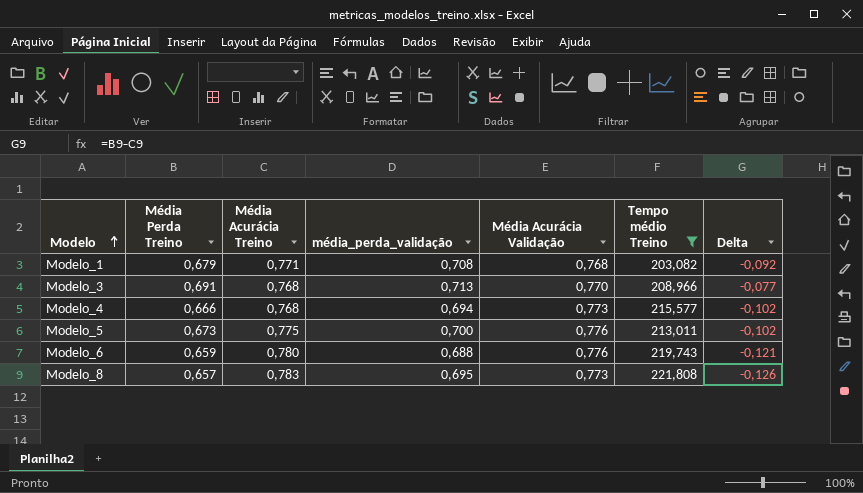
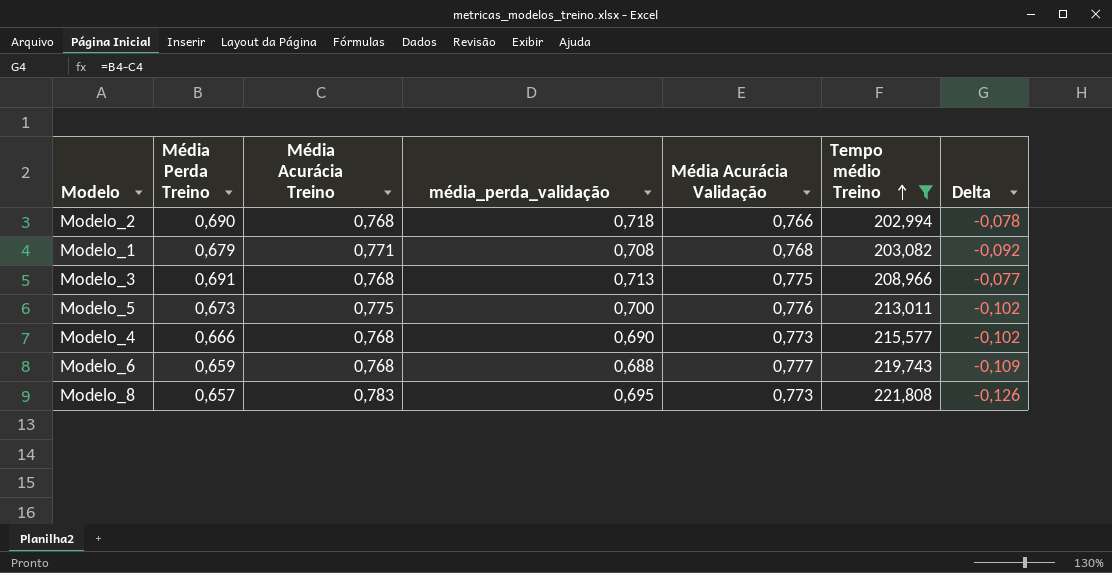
row order: Modelo ascending -> Tempo médio Treino ascending
row Modelo_2: none -> 0,690 | 0,768 | 0,718 | 0,766 | 202,994 | -0,078
Modelo_3 | Média Acurácia Validação: 0,770 -> 0,775
Modelo_4 | média_perda_validação: 0,694 -> 0,690
Modelo_6 | Média Acurácia Treino: 0,780 -> 0,768
Modelo_6 | Média Acurácia Validação: 0,776 -> 0,777
Modelo_6 | Delta: -0,121 -> -0,109

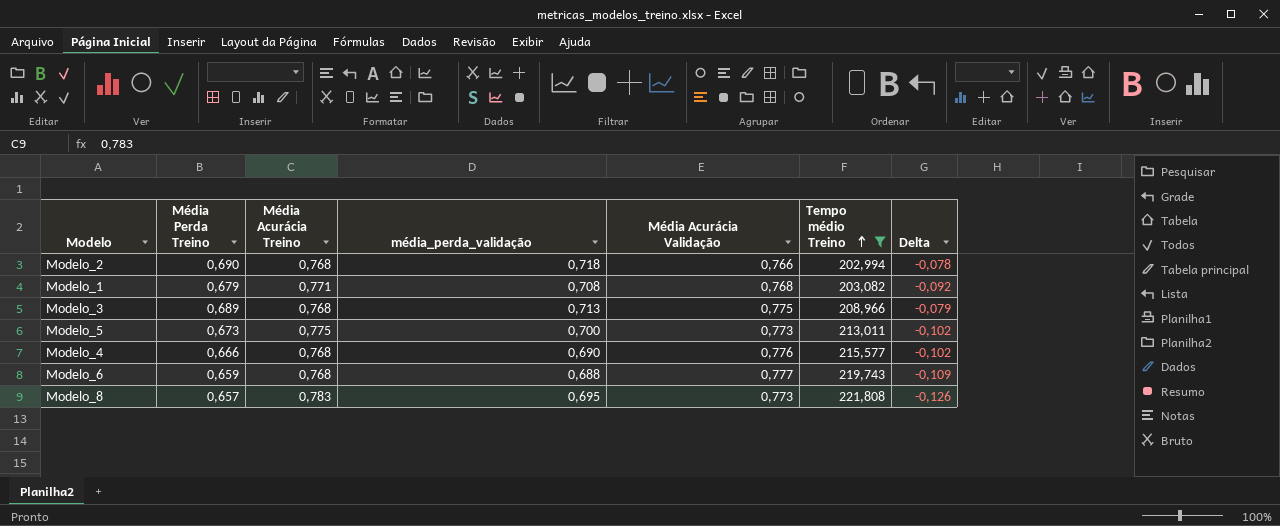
Modelo_3 | Média Perda Treino: 0,691 -> 0,689
Modelo_3 | Delta: -0,077 -> -0,079
Modelo_5 | Média Acurácia Validação: 0,776 -> 0,773
Modelo_4 | Média Acurácia Validação: 0,773 -> 0,776

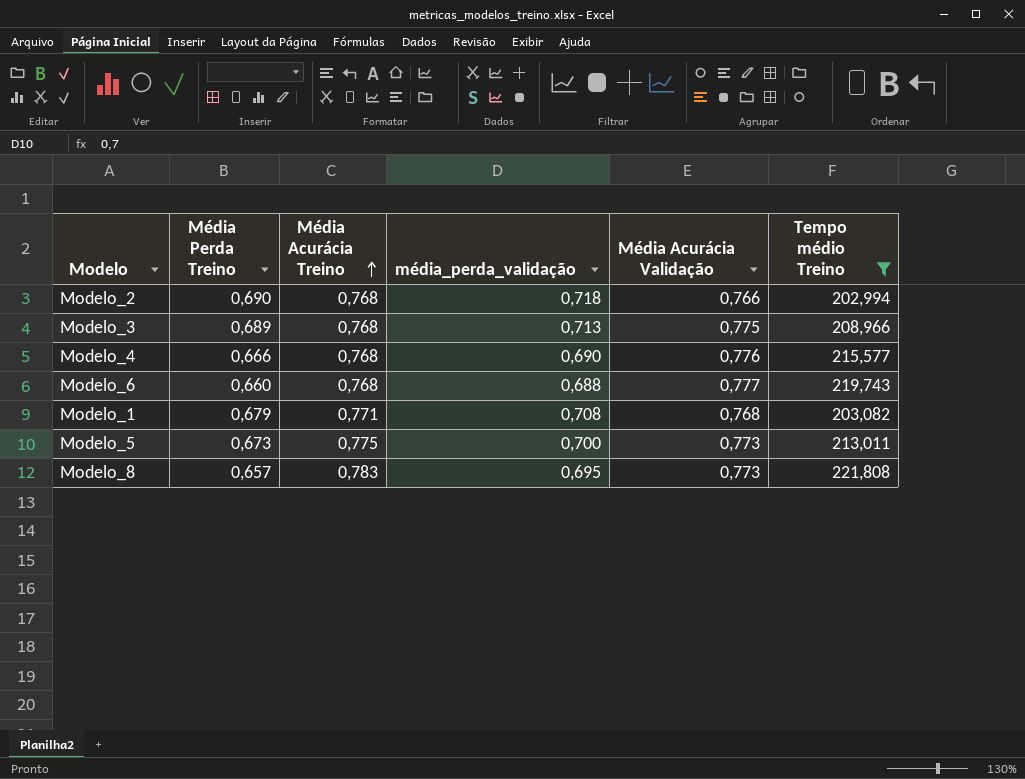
row order: Tempo médio Treino ascending -> Média Acurácia Treino ascending
column Delta | formula: [Média Perda Treino] - [Média Acurácia Treino] -> none
Modelo_6 | Média Perda Treino: 0,659 -> 0,660

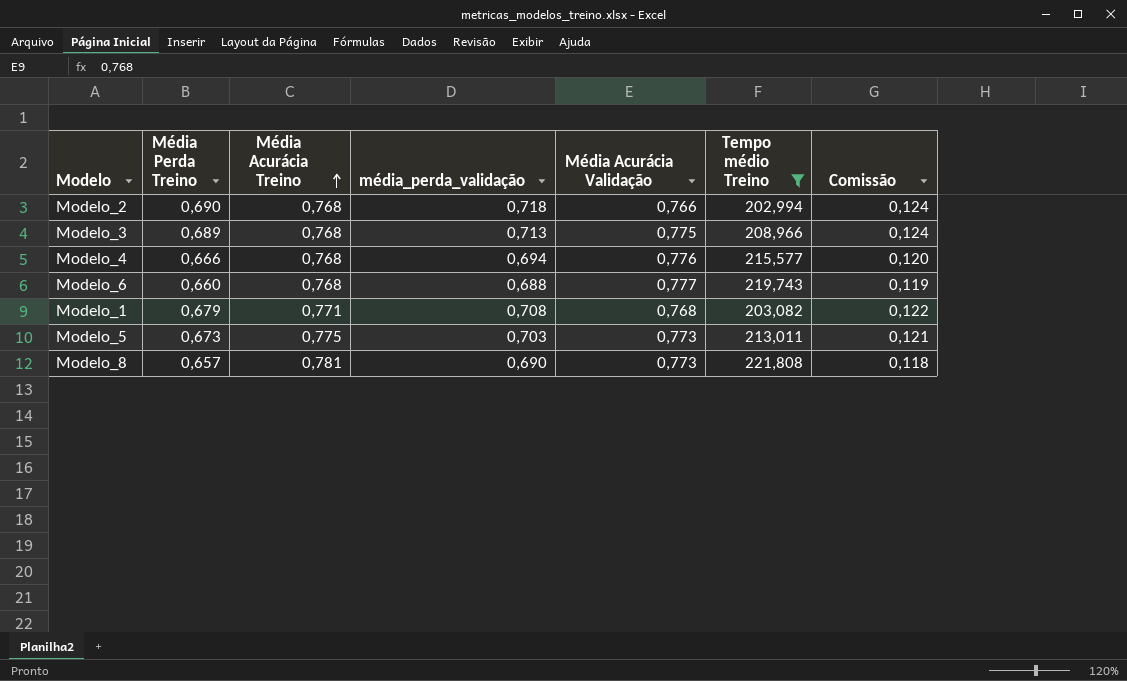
column Comissão | formula: none -> [Média Perda Treino] * 0,18
Modelo_4 | média_perda_validação: 0,690 -> 0,694
Modelo_5 | média_perda_validação: 0,700 -> 0,703
Modelo_8 | Média Acurácia Treino: 0,783 -> 0,781
Modelo_8 | média_perda_validação: 0,695 -> 0,690

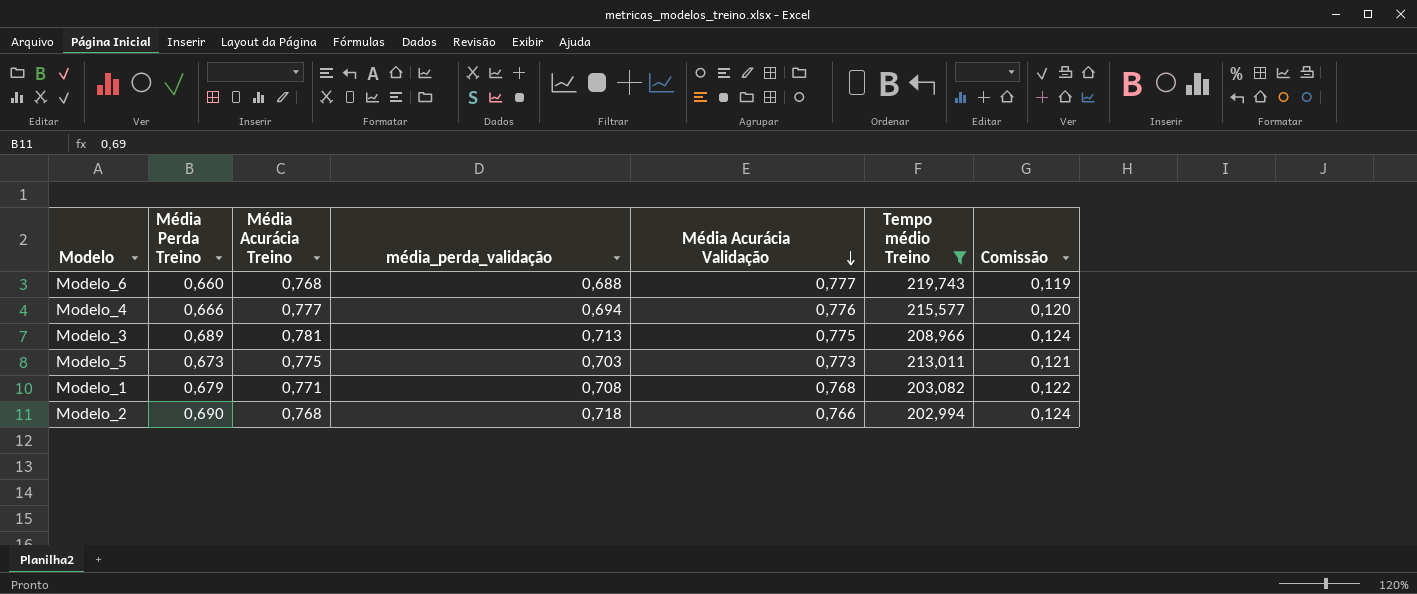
row order: Média Acurácia Treino ascending -> Média Acurácia Validação descending
row Modelo_8: 0,657 | 0,781 | 0,690 | 0,773 | 221,808 | 0,118 -> none
Modelo_4 | Média Acurácia Treino: 0,768 -> 0,777
Modelo_3 | Média Acurácia Treino: 0,768 -> 0,781

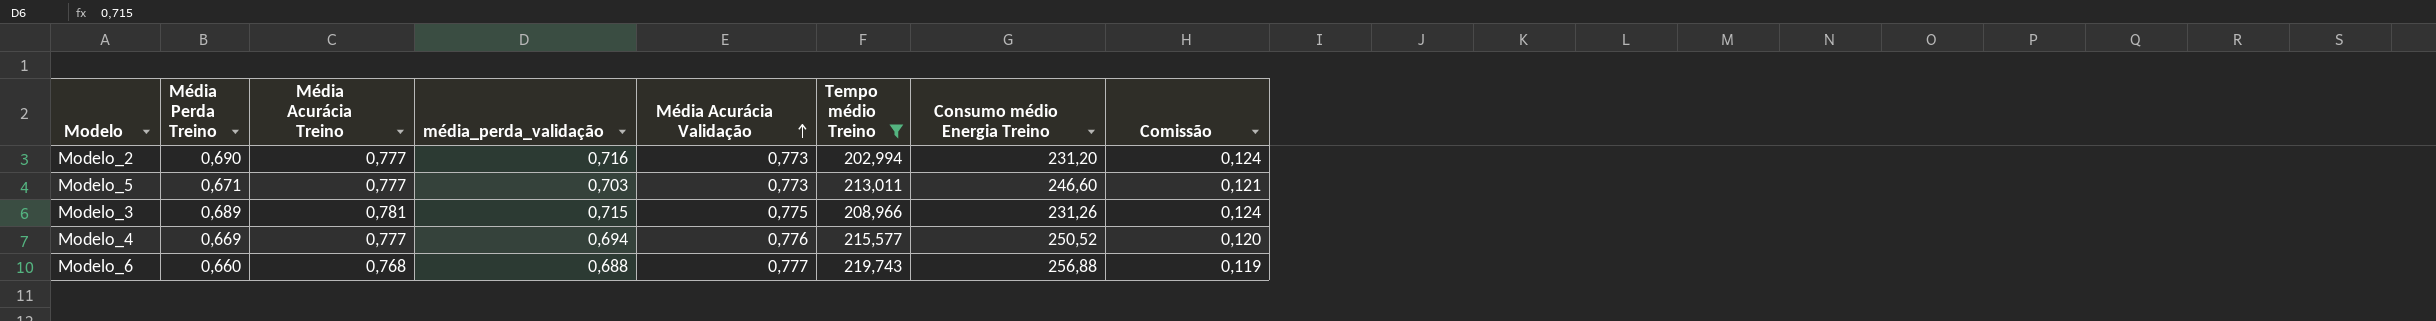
row order: Média Acurácia Validação descending -> Média Acurácia Validação ascending
column Consumo médio Energia Treino | position: none -> 7
row Modelo_1: 0,679 | 0,771 | 0,708 | 0,768 | 203,082 | 0,122 -> none
Modelo_2 | Média Acurácia Treino: 0,768 -> 0,777
Modelo_2 | média_perda_validação: 0,718 -> 0,716
Modelo_2 | Média Acurácia Validação: 0,766 -> 0,773
Modelo_5 | Média Perda Treino: 0,673 -> 0,671
Modelo_5 | Média Acurácia Treino: 0,775 -> 0,777
Modelo_3 | média_perda_validação: 0,713 -> 0,715
Modelo_4 | Média Perda Treino: 0,666 -> 0,669

